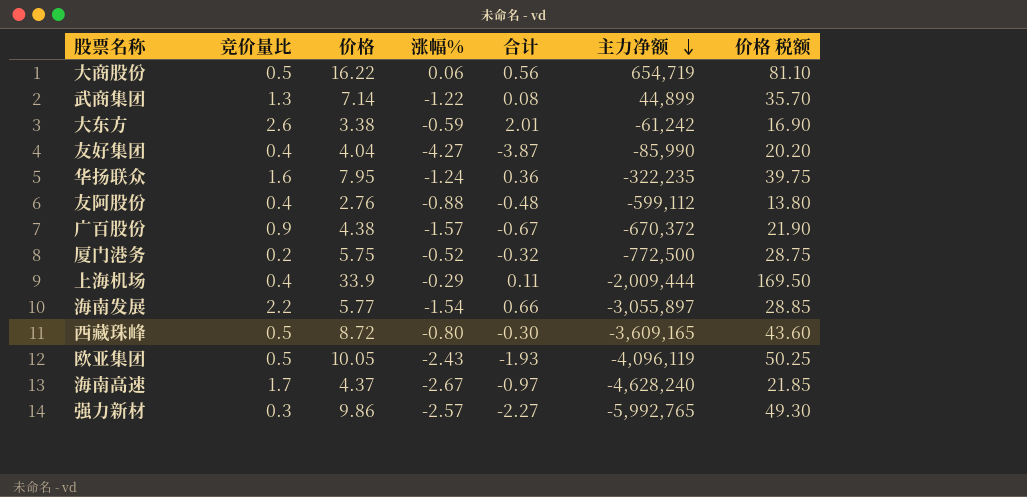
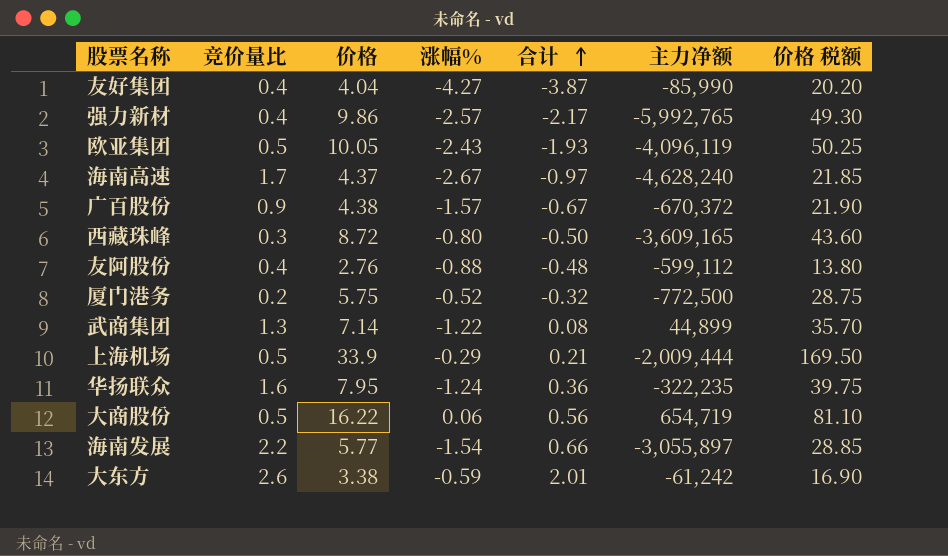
row order: 主力净额 descending -> 合计 ascending
强力新材 | 竞价量比: 0.3 -> 0.4
强力新材 | 合计: -2.27 -> -2.17
西藏珠峰 | 竞价量比: 0.5 -> 0.3
西藏珠峰 | 合计: -0.30 -> -0.50
上海机场 | 竞价量比: 0.4 -> 0.5
上海机场 | 合计: 0.11 -> 0.21

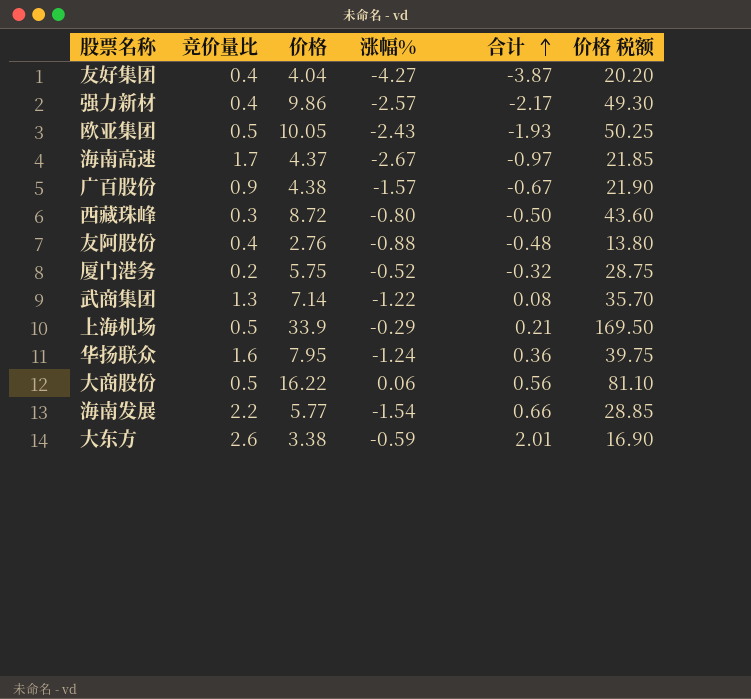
column 主力净额 | position: 6 -> none

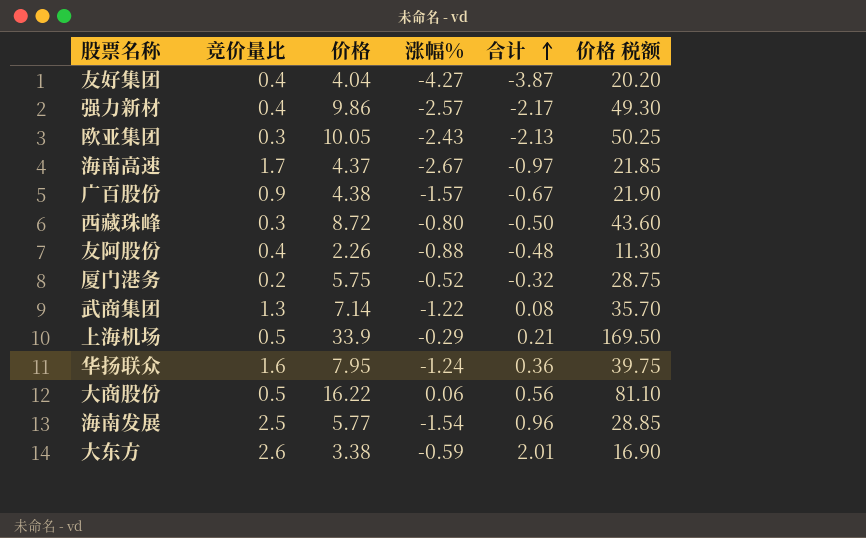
欧亚集团 | 竞价量比: 0.5 -> 0.3
欧亚集团 | 合计: -1.93 -> -2.13
友阿股份 | 价格: 2.76 -> 2.26
友阿股份 | 价格 税额: 13.80 -> 11.30
海南发展 | 竞价量比: 2.2 -> 2.5
海南发展 | 合计: 0.66 -> 0.96

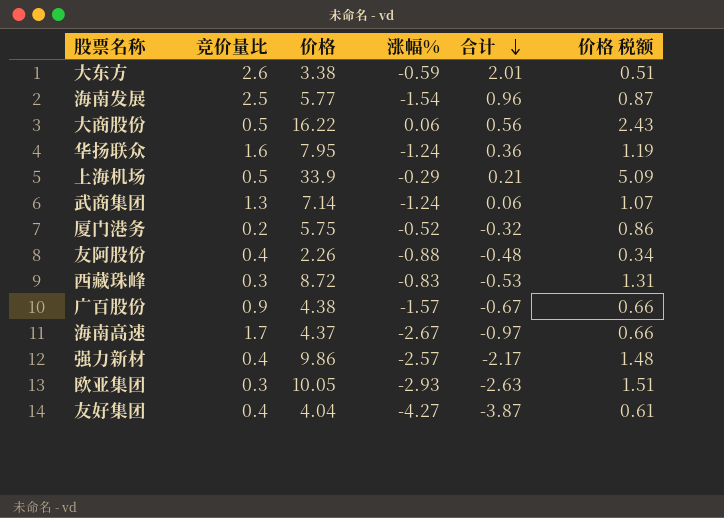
row order: 合计 ascending -> 合计 descending
column 价格 税额 | formula: [价格] * 5 -> [价格] * 0.15
武商集团 | 涨幅%: -1.22 -> -1.24
武商集团 | 合计: 0.08 -> 0.06
西藏珠峰 | 涨幅%: -0.80 -> -0.83
西藏珠峰 | 合计: -0.50 -> -0.53
欧亚集团 | 涨幅%: -2.43 -> -2.93
欧亚集团 | 合计: -2.13 -> -2.63

